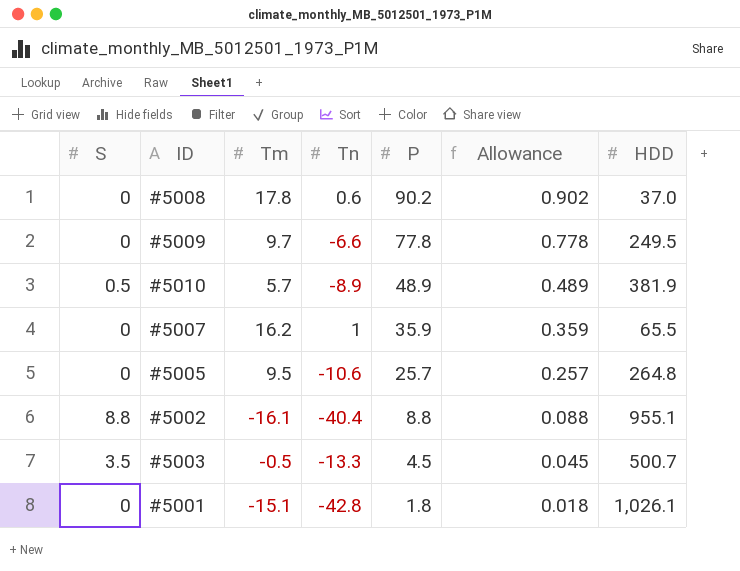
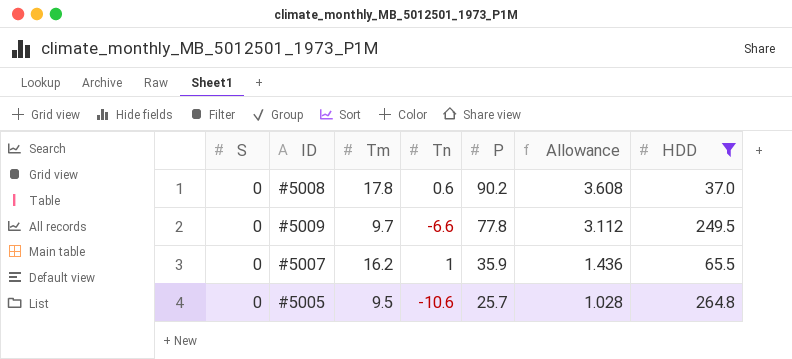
filter: none -> HDD <= 264.8
column Allowance | formula: [P] * 0.01 -> [P] * 0.04

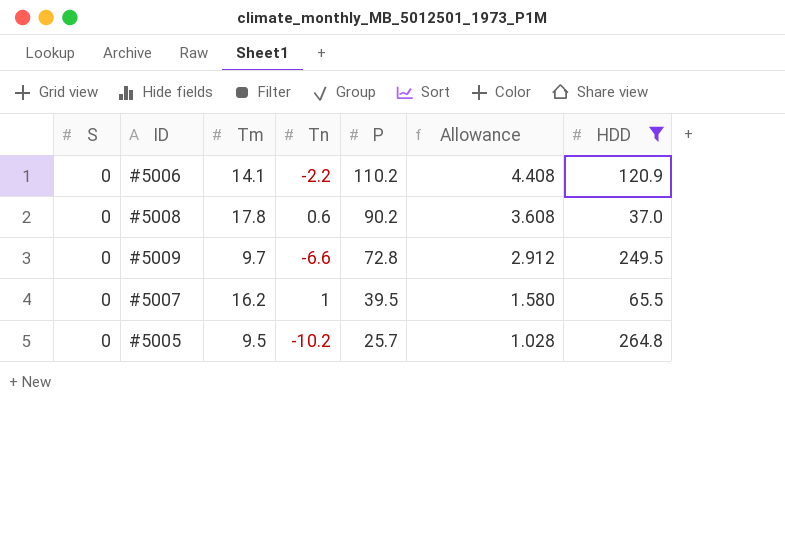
row #5006: none -> 0 | 14.1 | -2.2 | 110.2 | 4.408 | 120.9
#5009 | P: 77.8 -> 72.8
#5009 | Allowance: 3.112 -> 2.912
#5007 | P: 35.9 -> 39.5
#5007 | Allowance: 1.436 -> 1.580
#5005 | Tn: -10.6 -> -10.2

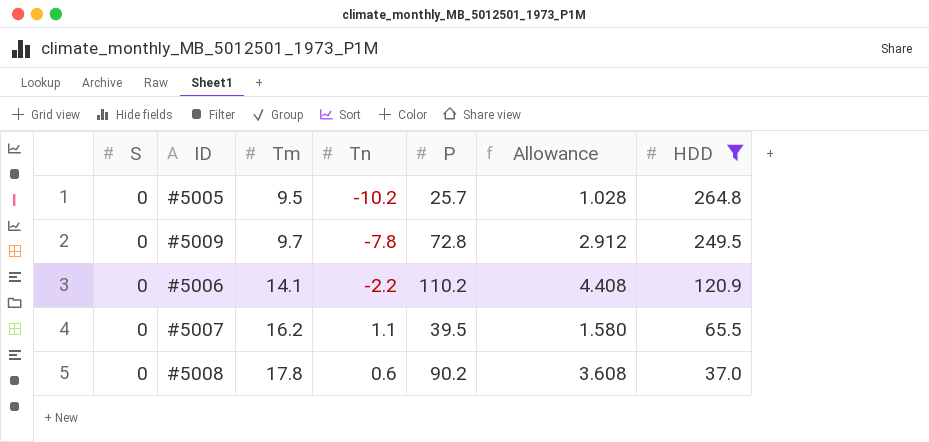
row order: P descending -> Tm ascending
#5009 | Tn: -6.6 -> -7.8
#5007 | Tn: 1 -> 1.1

